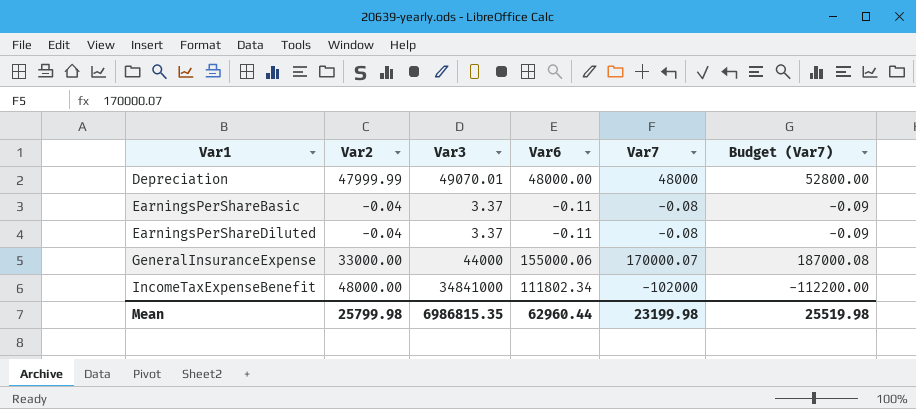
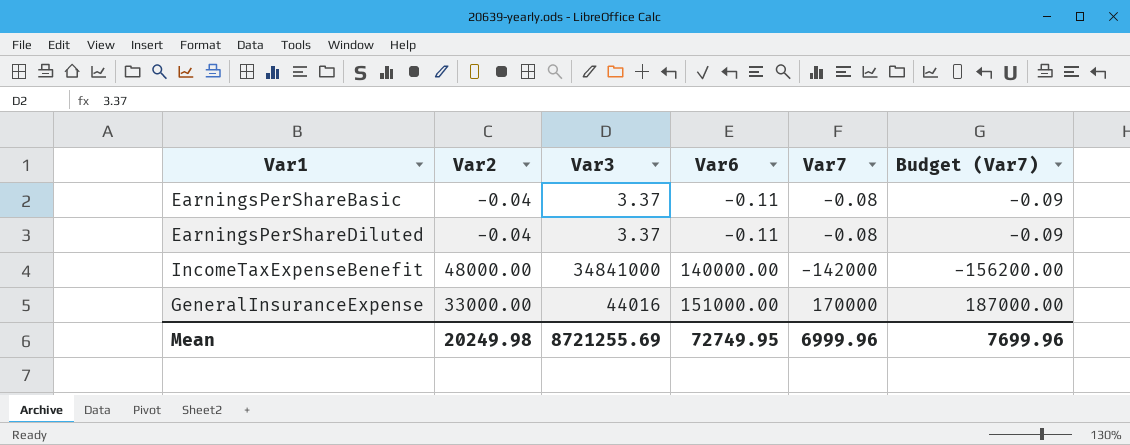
row order: Var1 ascending -> Var6 ascending
row Depreciation: 47999.99 | 49070.01 | 48000.00 | 48000 | 52800.00 -> none
IncomeTaxExpenseBenefit | Var6: 111802.34 -> 140000.00
IncomeTaxExpenseBenefit | Var7: -102000 -> -142000
IncomeTaxExpenseBenefit | Budget (Var7): -112200.00 -> -156200.00
GeneralInsuranceExpense | Var3: 44000 -> 44016
GeneralInsuranceExpense | Var6: 155000.06 -> 151000.00
GeneralInsuranceExpense | Var7: 170000.07 -> 170000
GeneralInsuranceExpense | Budget (Var7): 187000.08 -> 187000.00
Mean | Var2: 25799.98 -> 20249.98
Mean | Var3: 6986815.35 -> 8721255.69
Mean | Var6: 62960.44 -> 72749.95
Mean | Var7: 23199.98 -> 6999.96
Mean | Budget (Var7): 25519.98 -> 7699.96

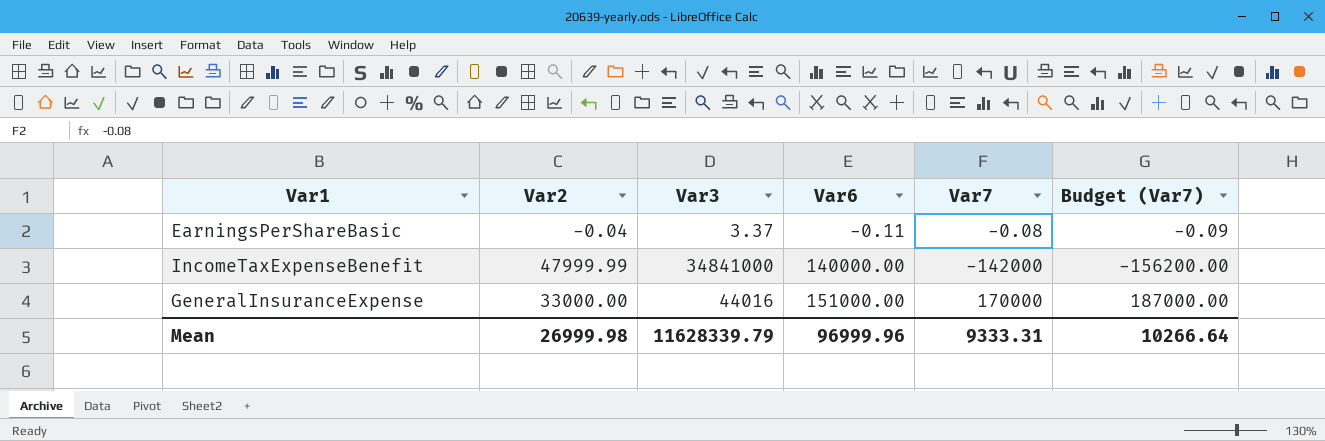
row EarningsPerShareDiluted: -0.04 | 3.37 | -0.11 | -0.08 | -0.09 -> none
IncomeTaxExpenseBenefit | Var2: 48000.00 -> 47999.99
Mean | Var2: 20249.98 -> 26999.98
Mean | Var3: 8721255.69 -> 11628339.79
Mean | Var6: 72749.95 -> 96999.96
Mean | Var7: 6999.96 -> 9333.31
Mean | Budget (Var7): 7699.96 -> 10266.64

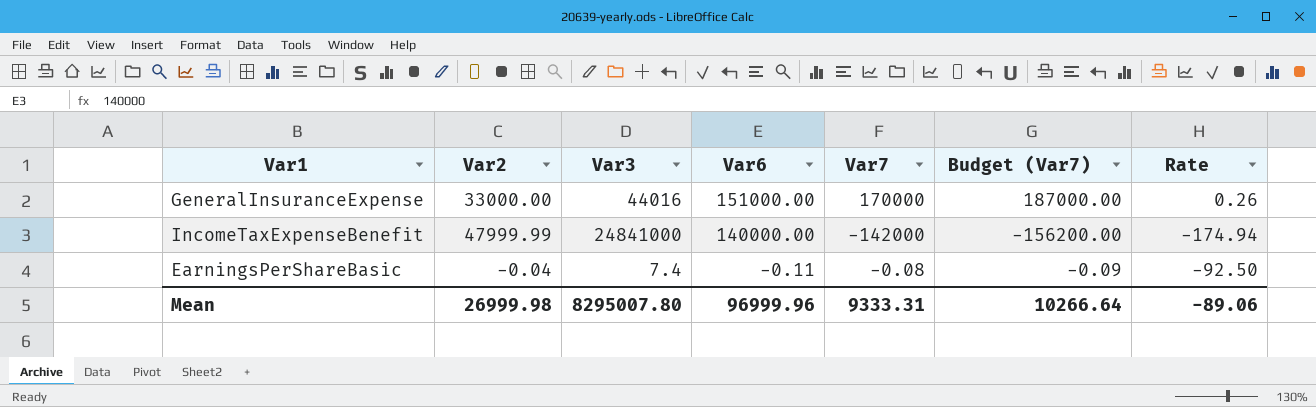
row order: Var6 ascending -> Var6 descending
column Rate | formula: none -> [Var3] / [Var7]
IncomeTaxExpenseBenefit | Var3: 34841000 -> 24841000
EarningsPerShareBasic | Var3: 3.37 -> 7.4
Mean | Var3: 11628339.79 -> 8295007.80

